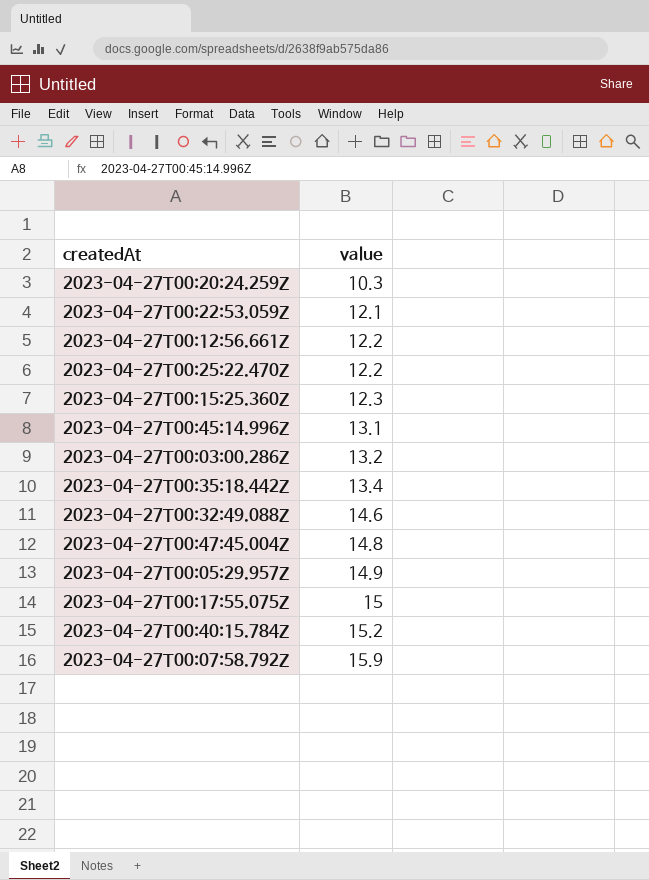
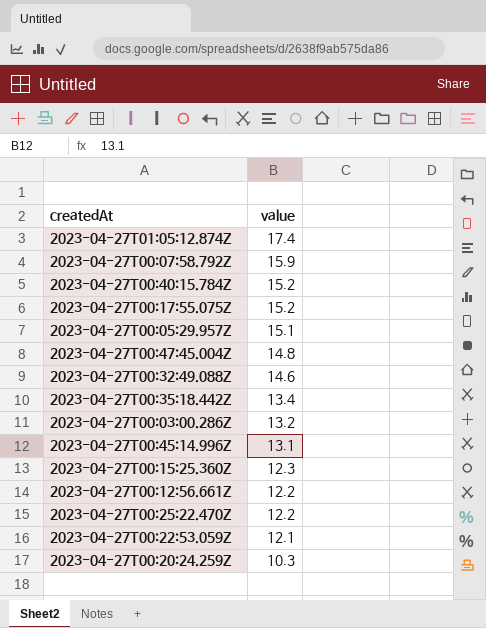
row order: value ascending -> value descending
row 2023-04-27T01:05:12.874Z: none -> 17.4
2023-04-27T00:17:55.075Z | value: 15 -> 15.2
2023-04-27T00:05:29.957Z | value: 14.9 -> 15.1

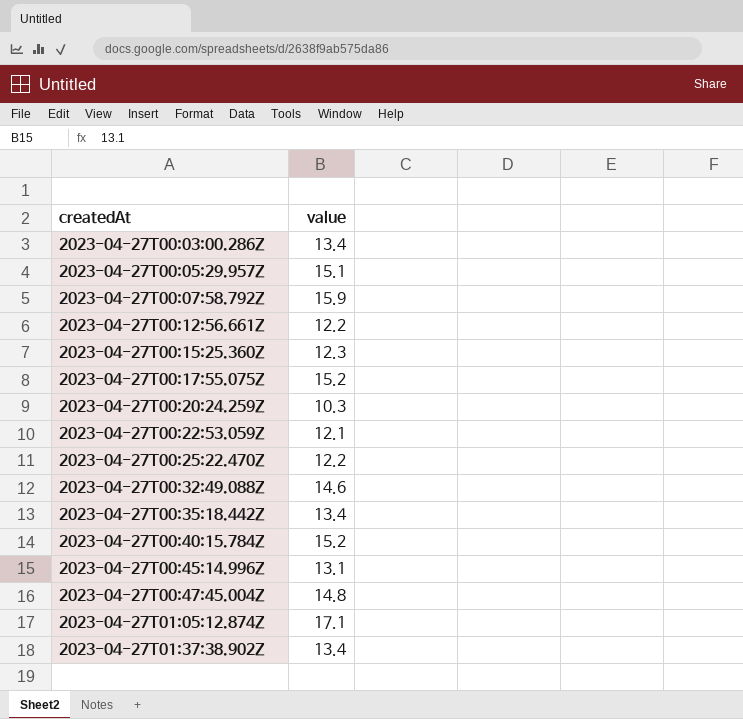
row order: value descending -> createdAt ascending
2023-04-27T00:03:00.286Z | value: 13.2 -> 13.4
2023-04-27T01:05:12.874Z | value: 17.4 -> 17.1
row 2023-04-27T01:37:38.902Z: none -> 13.4

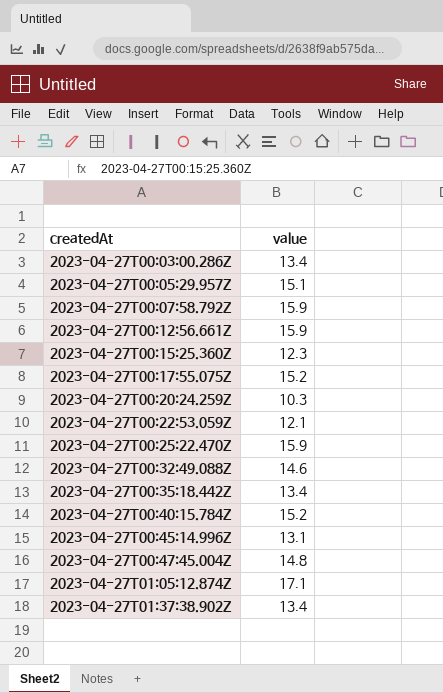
2023-04-27T00:12:56.661Z | value: 12.2 -> 15.9
2023-04-27T00:25:22.470Z | value: 12.2 -> 15.9

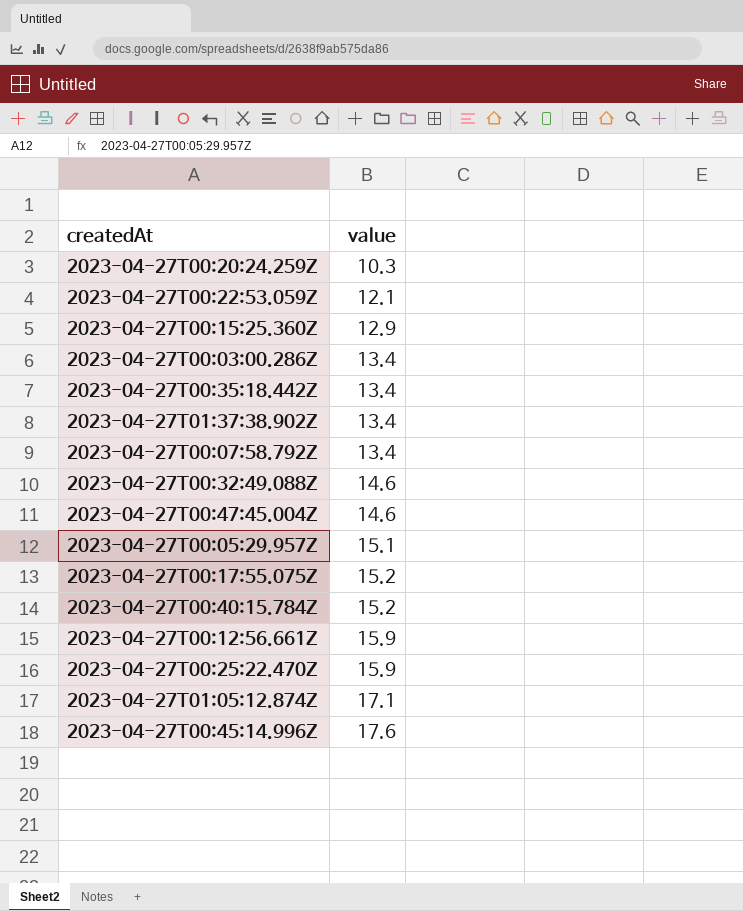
row order: createdAt ascending -> value ascending
2023-04-27T00:15:25.360Z | value: 12.3 -> 12.9
2023-04-27T00:07:58.792Z | value: 15.9 -> 13.4
2023-04-27T00:47:45.004Z | value: 14.8 -> 14.6
2023-04-27T00:45:14.996Z | value: 13.1 -> 17.6

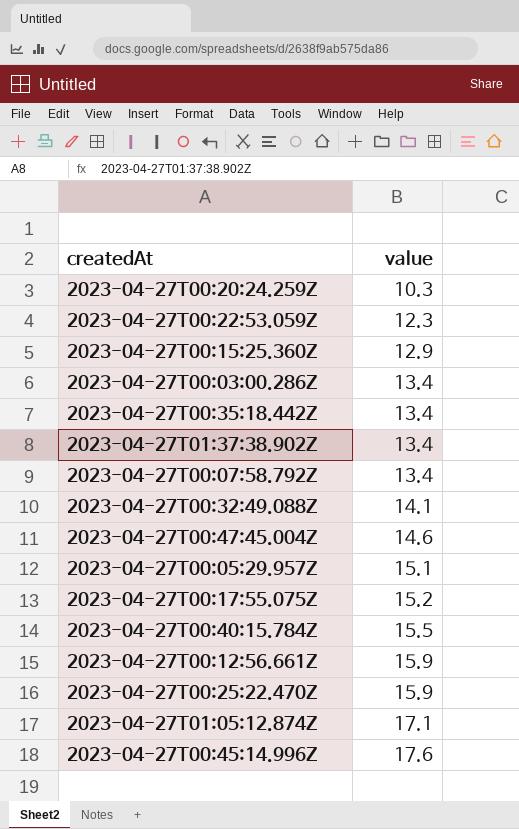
2023-04-27T00:22:53.059Z | value: 12.1 -> 12.3
2023-04-27T00:32:49.088Z | value: 14.6 -> 14.1
2023-04-27T00:40:15.784Z | value: 15.2 -> 15.5

